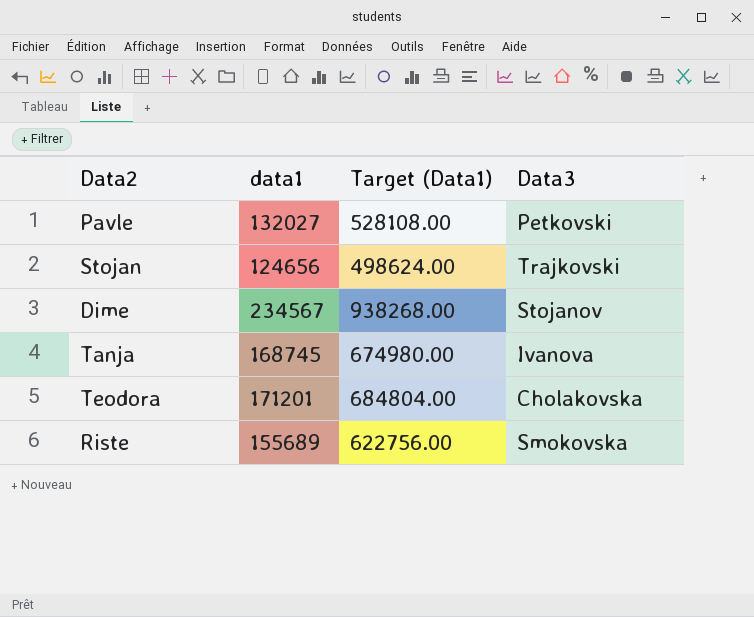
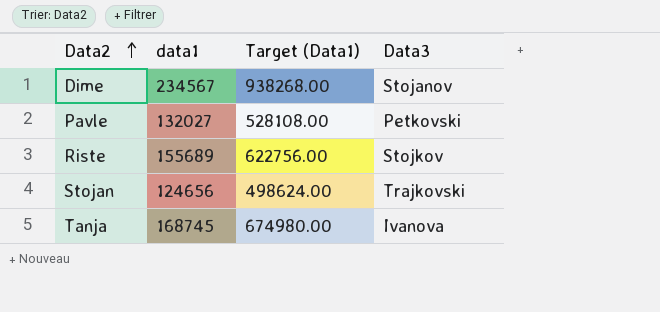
row order: none -> Data2 ascending
row Teodora: 171201 | 684804.00 | Cholakovska -> none
Riste | Data3: Smokovska -> Stojkov

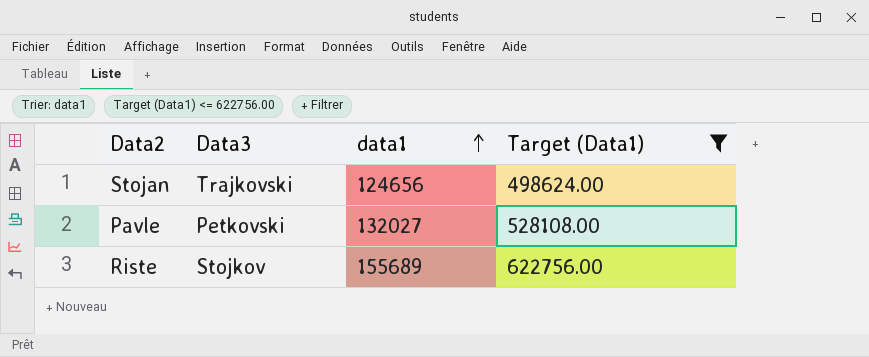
filter: none -> Target (Data1) <= 622756.00
row order: Data2 ascending -> data1 ascending
column Data3 | position: 4 -> 2

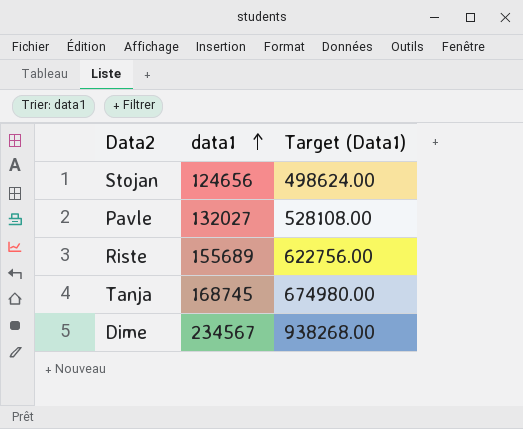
filter: Target (Data1) <= 622756.00 -> none
column Data3 | position: 2 -> none

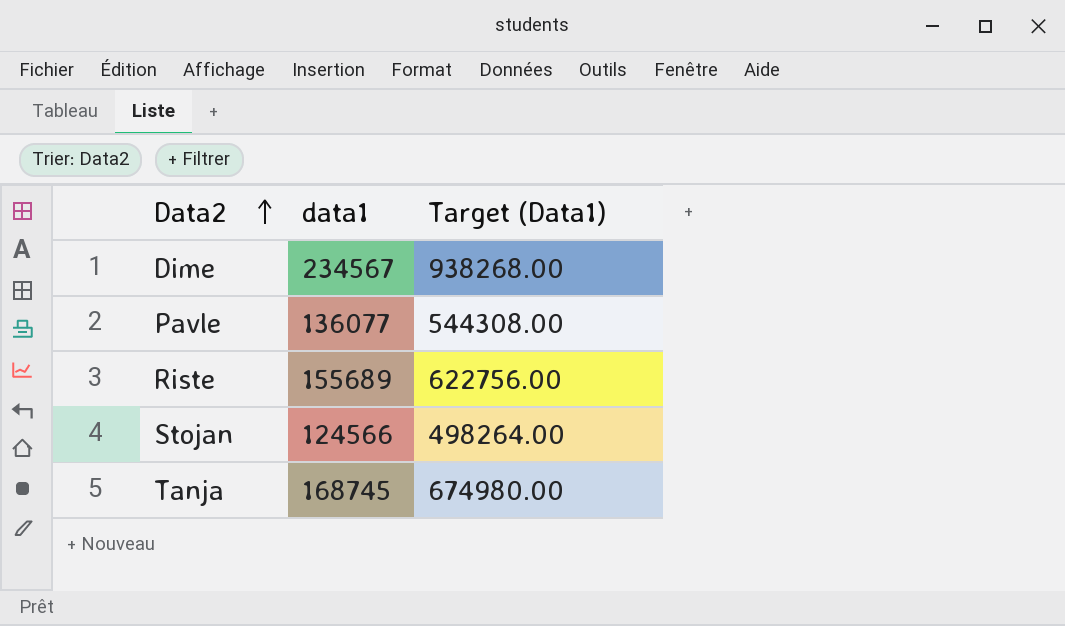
row order: data1 ascending -> Data2 ascending
Pavle | data1: 132027 -> 136077
Pavle | Target (Data1): 528108.00 -> 544308.00
Stojan | data1: 124656 -> 124566
Stojan | Target (Data1): 498624.00 -> 498264.00

